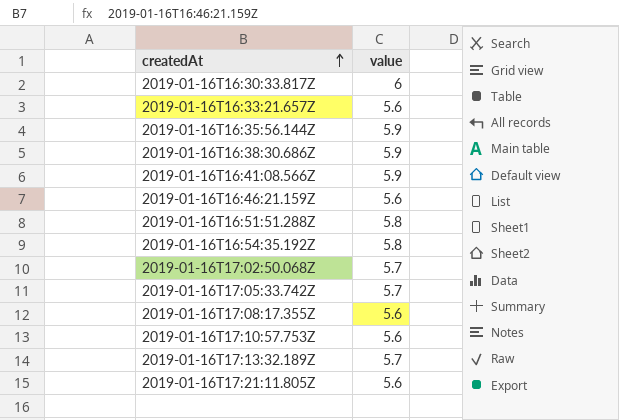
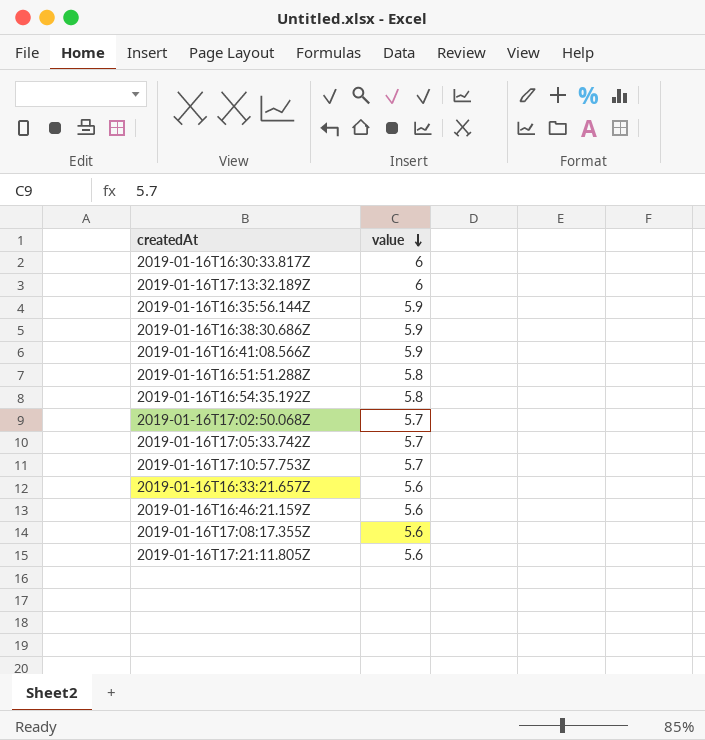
row order: createdAt ascending -> value descending
2019-01-16T17:13:32.189Z | value: 5.7 -> 6
2019-01-16T17:10:57.753Z | value: 5.6 -> 5.7

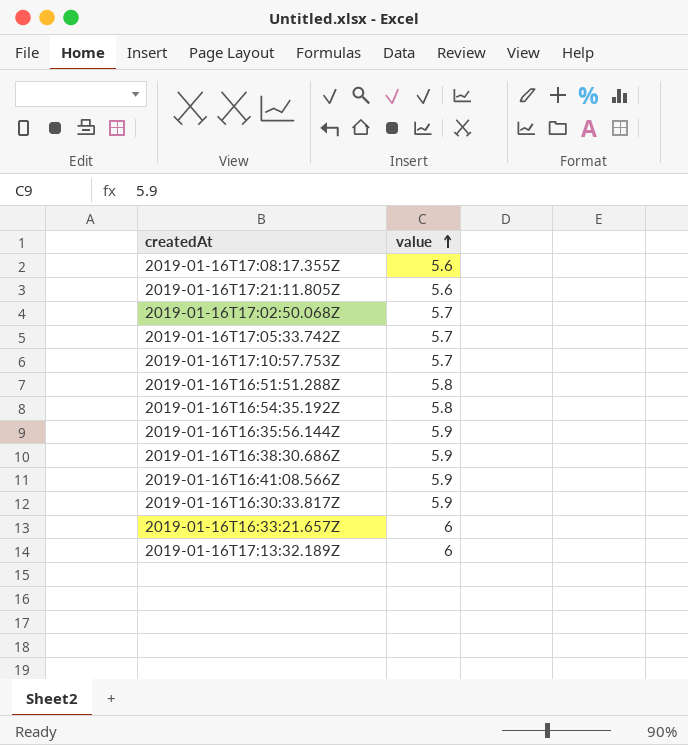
row order: value descending -> value ascending
row 2019-01-16T16:46:21.159Z: 5.6 -> none
2019-01-16T16:30:33.817Z | value: 6 -> 5.9
2019-01-16T16:33:21.657Z | value: 5.6 -> 6

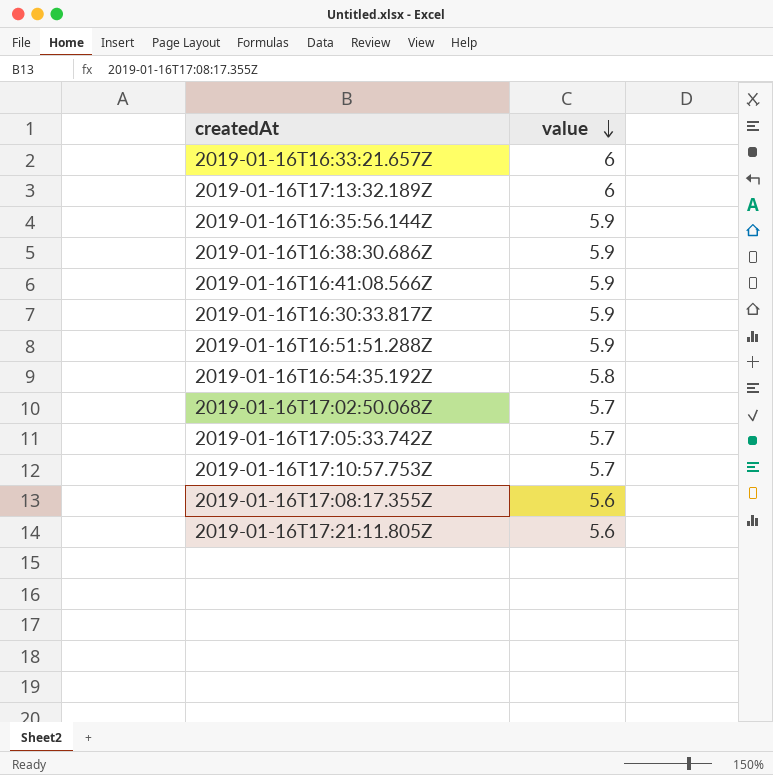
row order: value ascending -> value descending
2019-01-16T16:51:51.288Z | value: 5.8 -> 5.9

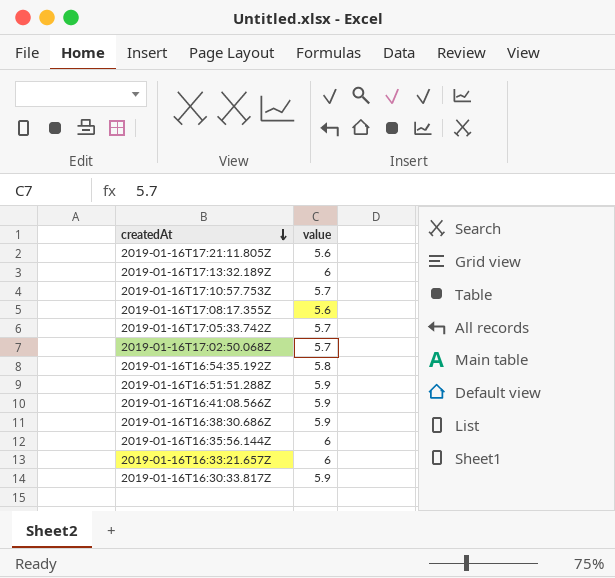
row order: value descending -> createdAt descending
2019-01-16T16:35:56.144Z | value: 5.9 -> 6

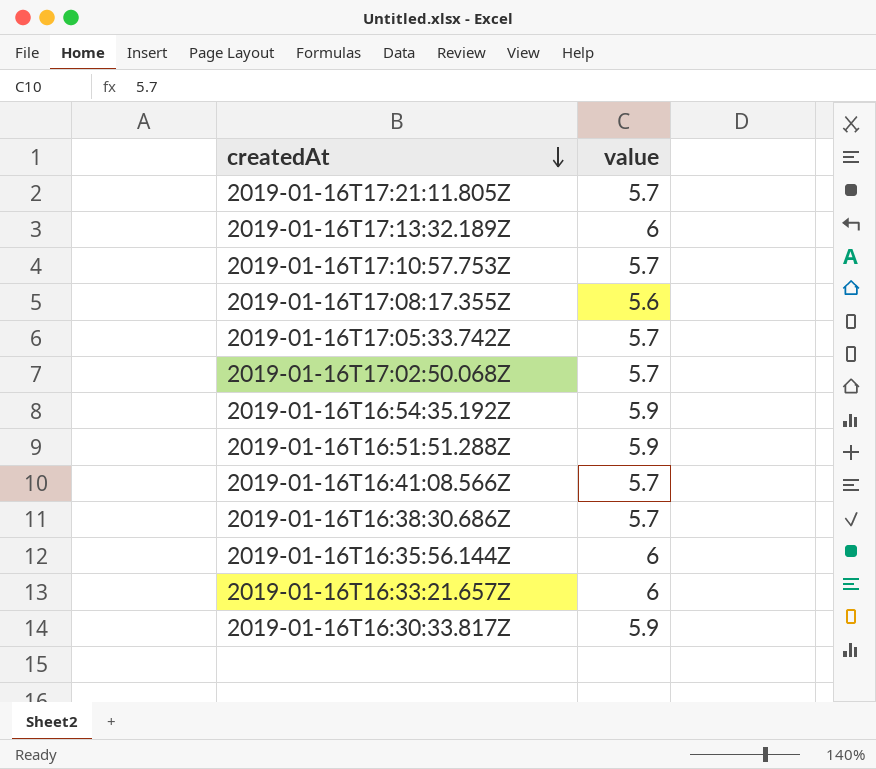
2019-01-16T17:21:11.805Z | value: 5.6 -> 5.7
2019-01-16T16:54:35.192Z | value: 5.8 -> 5.9
2019-01-16T16:41:08.566Z | value: 5.9 -> 5.7
2019-01-16T16:38:30.686Z | value: 5.9 -> 5.7

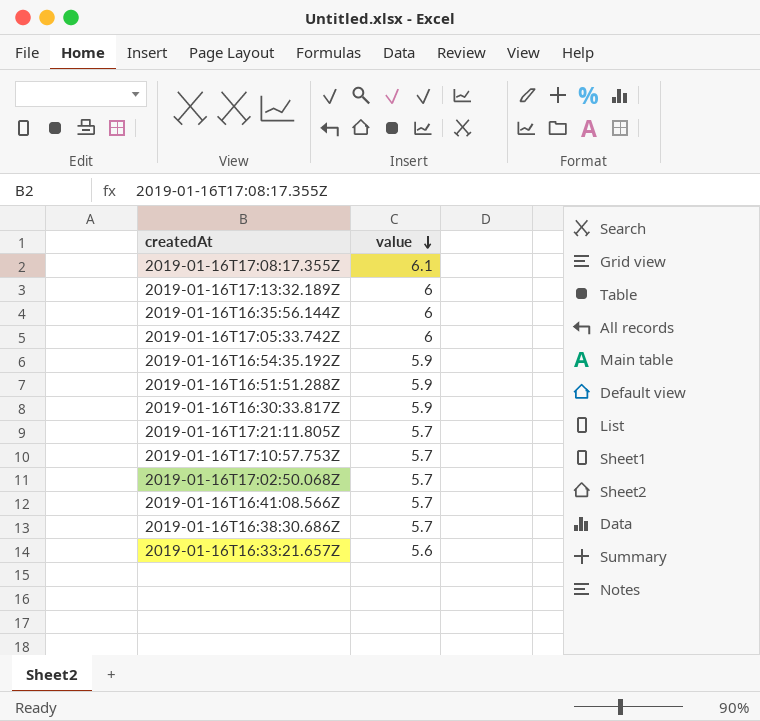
row order: createdAt descending -> value descending
2019-01-16T17:08:17.355Z | value: 5.6 -> 6.1
2019-01-16T17:05:33.742Z | value: 5.7 -> 6
2019-01-16T16:33:21.657Z | value: 6 -> 5.6

